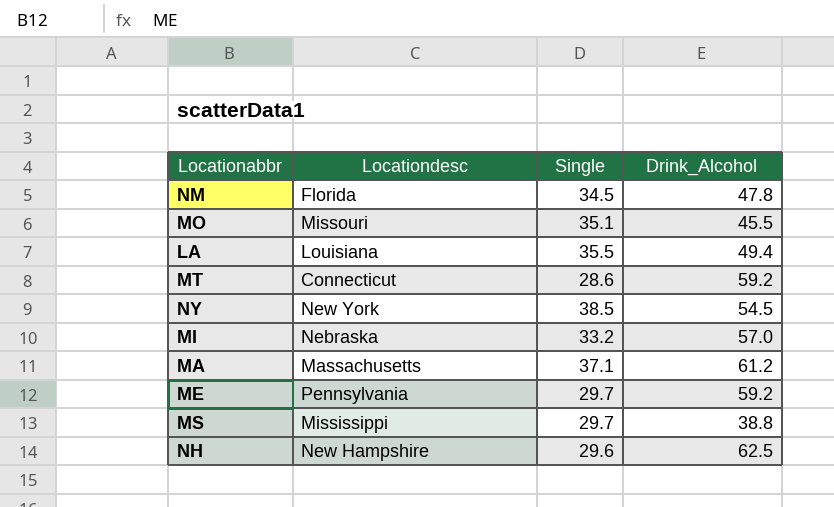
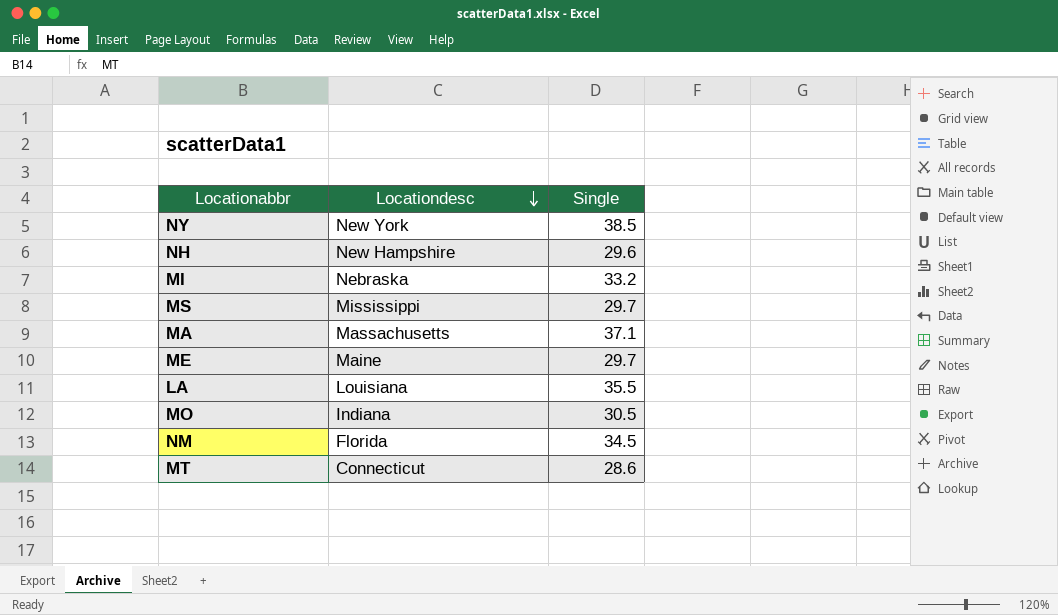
row order: none -> Locationdesc descending
column Drink_Alcohol | position: 4 -> none
ME | Locationdesc: Pennsylvania -> Maine
MO | Locationdesc: Missouri -> Indiana
MO | Single: 35.1 -> 30.5

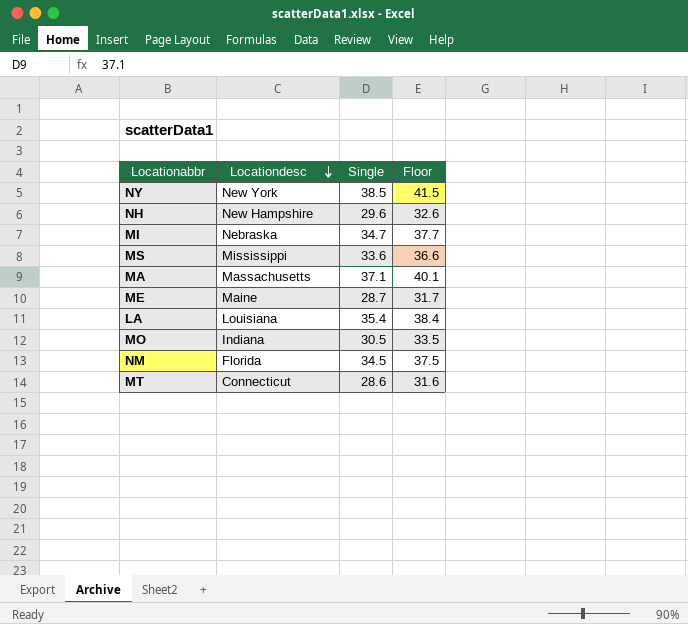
column Floor | formula: none -> [Single] + 3
MI | Single: 33.2 -> 34.7
MS | Single: 29.7 -> 33.6
ME | Single: 29.7 -> 28.7
LA | Single: 35.5 -> 35.4

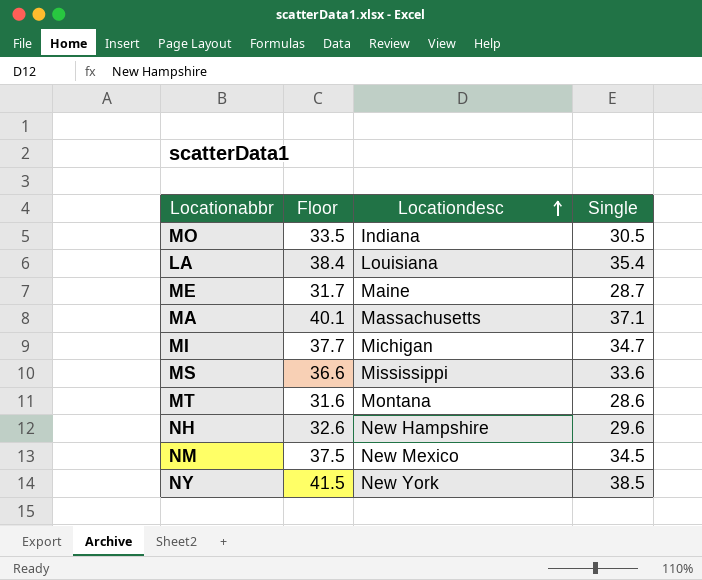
row order: Locationdesc descending -> Locationdesc ascending
column Floor | position: 4 -> 2
MI | Locationdesc: Nebraska -> Michigan
MT | Locationdesc: Connecticut -> Montana
NM | Locationdesc: Florida -> New Mexico

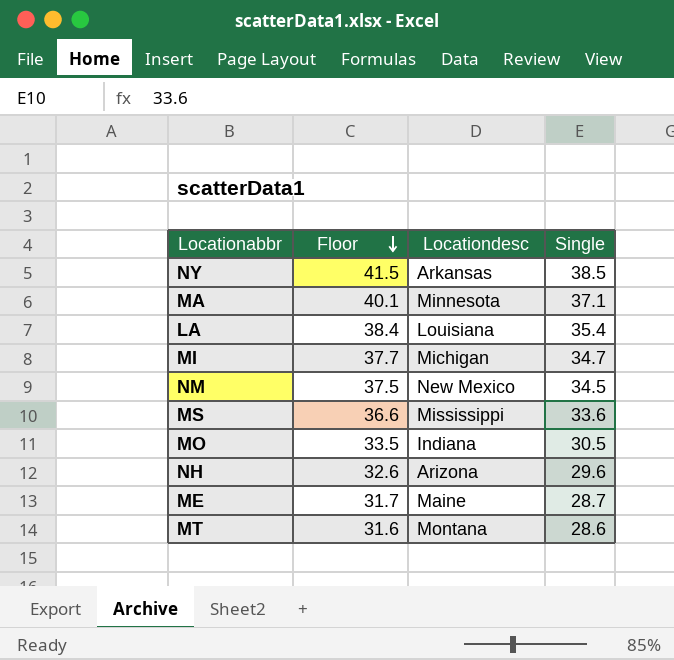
row order: Locationdesc ascending -> Floor descending
NY | Locationdesc: New York -> Arkansas
MA | Locationdesc: Massachusetts -> Minnesota
NH | Locationdesc: New Hampshire -> Arizona

